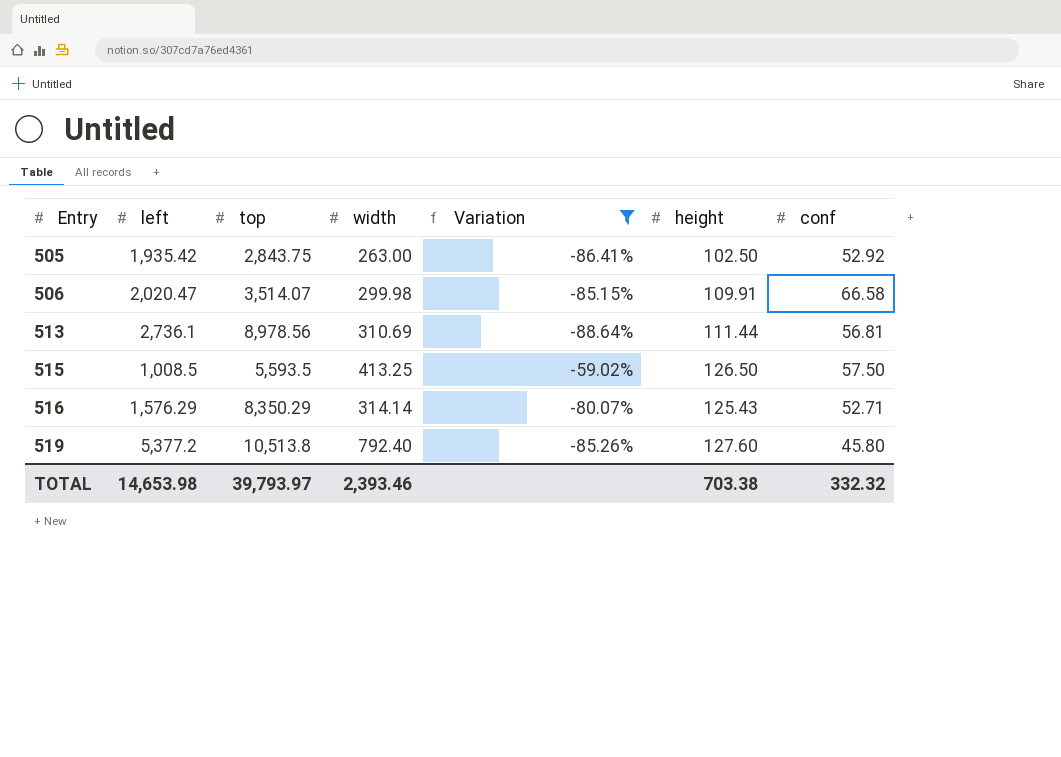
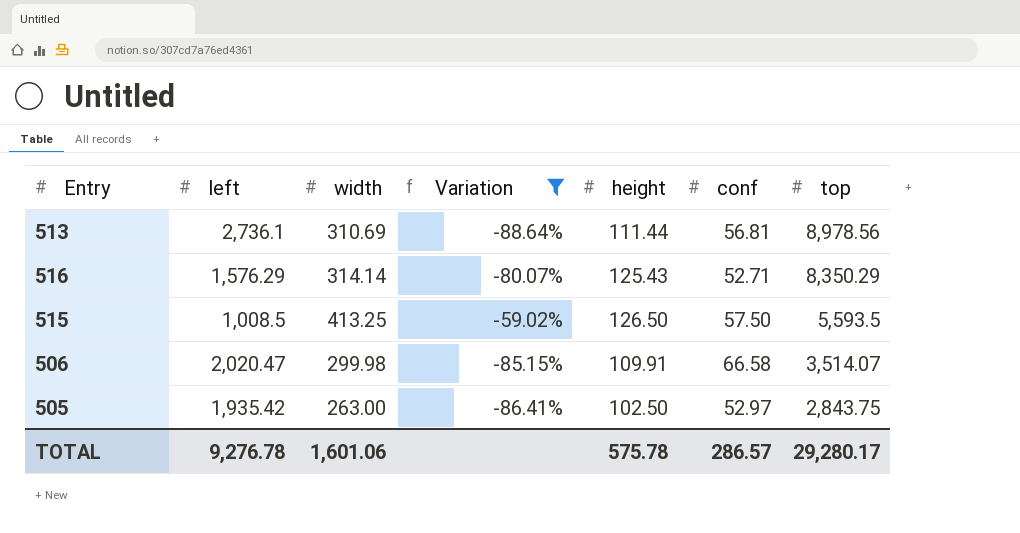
row order: Entry ascending -> top descending
column top | position: 3 -> 7
row 519: 5,377.2 | 10,513.8 | 792.40 | -85.26% | 127.60 | 45.80 -> none
505 | conf: 52.92 -> 52.97
TOTAL | left: 14,653.98 -> 9,276.78
TOTAL | width: 2,393.46 -> 1,601.06
TOTAL | height: 703.38 -> 575.78
TOTAL | conf: 332.32 -> 286.57
TOTAL | top: 39,793.97 -> 29,280.17

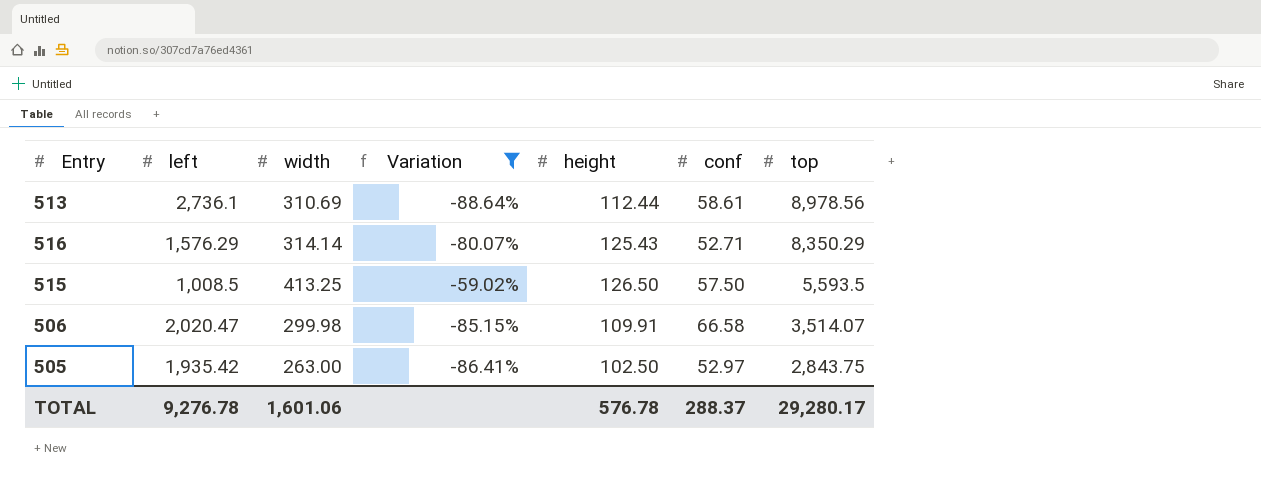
513 | height: 111.44 -> 112.44
513 | conf: 56.81 -> 58.61
TOTAL | height: 575.78 -> 576.78
TOTAL | conf: 286.57 -> 288.37

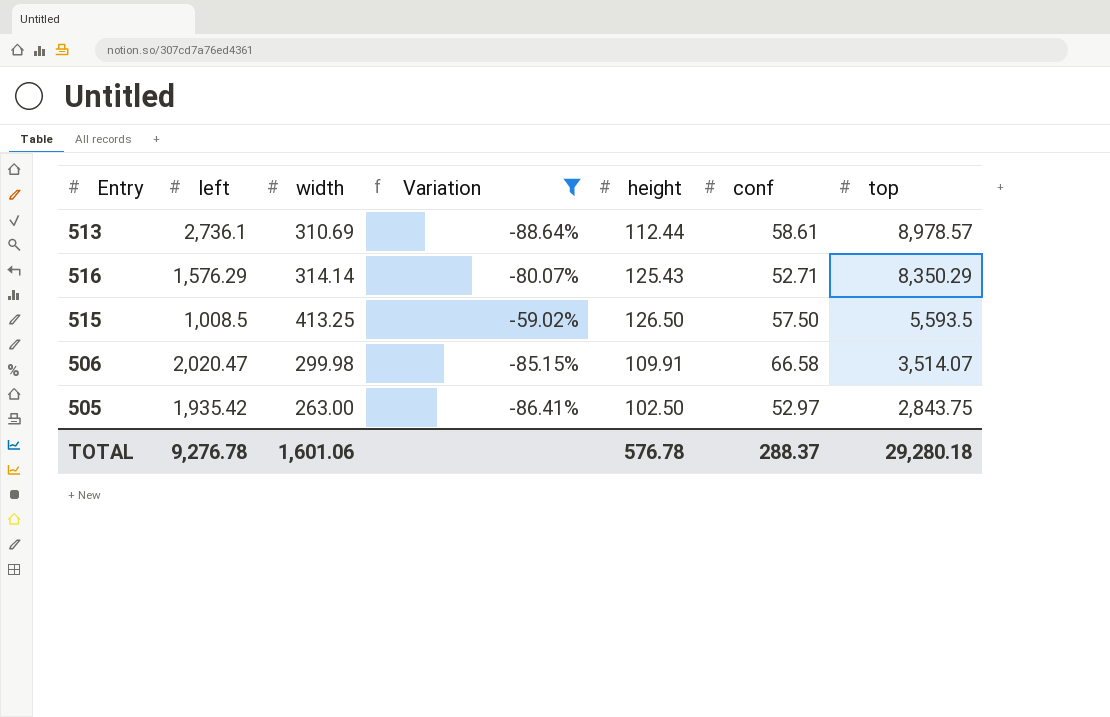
513 | top: 8,978.56 -> 8,978.57
TOTAL | top: 29,280.17 -> 29,280.18

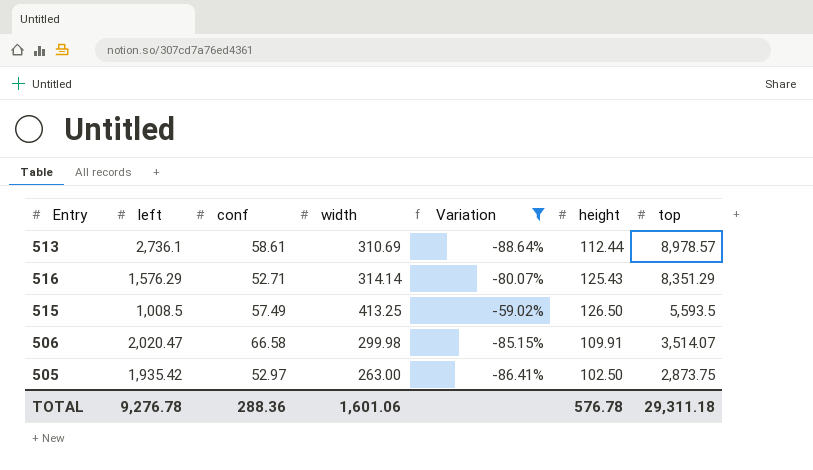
column conf | position: 6 -> 3
516 | top: 8,350.29 -> 8,351.29
515 | conf: 57.50 -> 57.49
505 | top: 2,843.75 -> 2,873.75
TOTAL | conf: 288.37 -> 288.36
TOTAL | top: 29,280.18 -> 29,311.18

